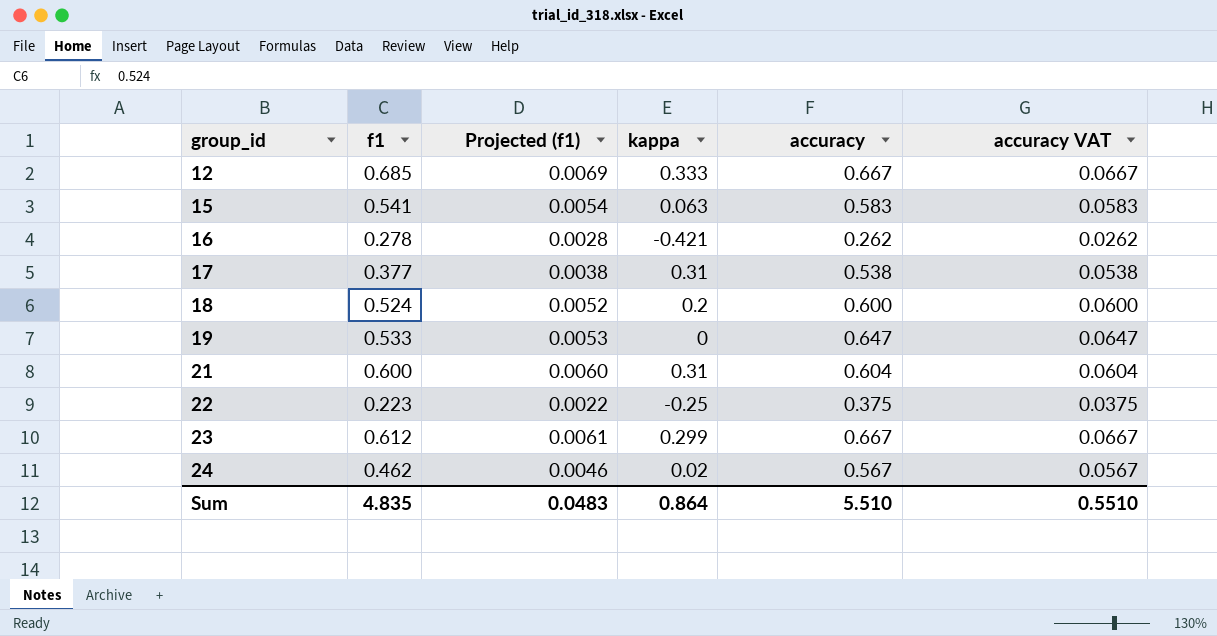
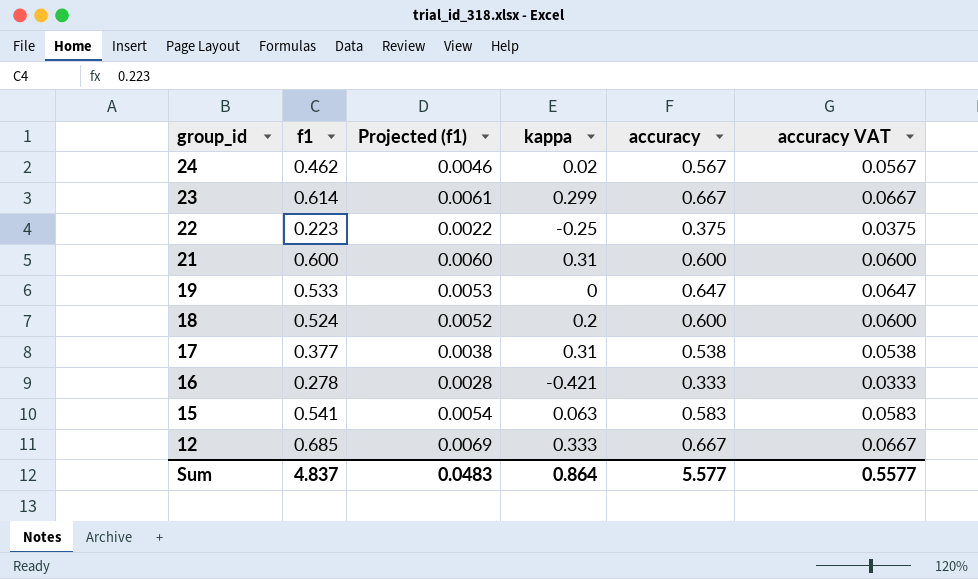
row order: group_id ascending -> group_id descending
23 | f1: 0.612 -> 0.614
21 | accuracy: 0.604 -> 0.600
21 | accuracy VAT: 0.0604 -> 0.0600
16 | accuracy: 0.262 -> 0.333
16 | accuracy VAT: 0.0262 -> 0.0333
Sum | f1: 4.835 -> 4.837
Sum | accuracy: 5.510 -> 5.577
Sum | accuracy VAT: 0.5510 -> 0.5577

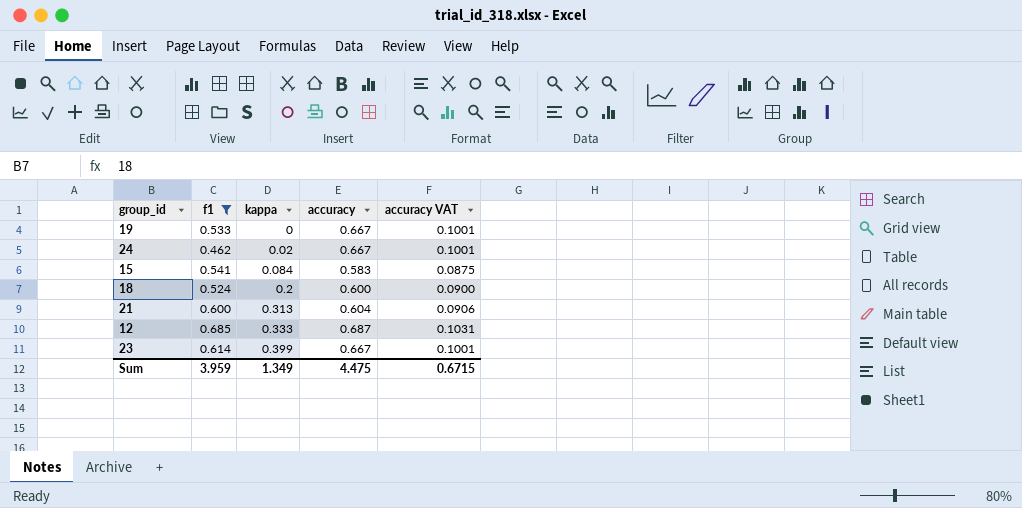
filter: none -> f1 >= 0.462
row order: group_id descending -> kappa ascending
column Projected (f1) | formula: [f1] * 0.01 -> none
column accuracy VAT | formula: [accuracy] * 0.1 -> [accuracy] * 0.15
19 | accuracy: 0.647 -> 0.667
24 | accuracy: 0.567 -> 0.667
15 | kappa: 0.063 -> 0.084
21 | kappa: 0.31 -> 0.313
21 | accuracy: 0.600 -> 0.604
12 | accuracy: 0.667 -> 0.687
23 | kappa: 0.299 -> 0.399
Sum | f1: 4.837 -> 3.959
Sum | kappa: 0.864 -> 1.349
Sum | accuracy: 5.577 -> 4.475
Sum | accuracy VAT: 0.5577 -> 0.6715

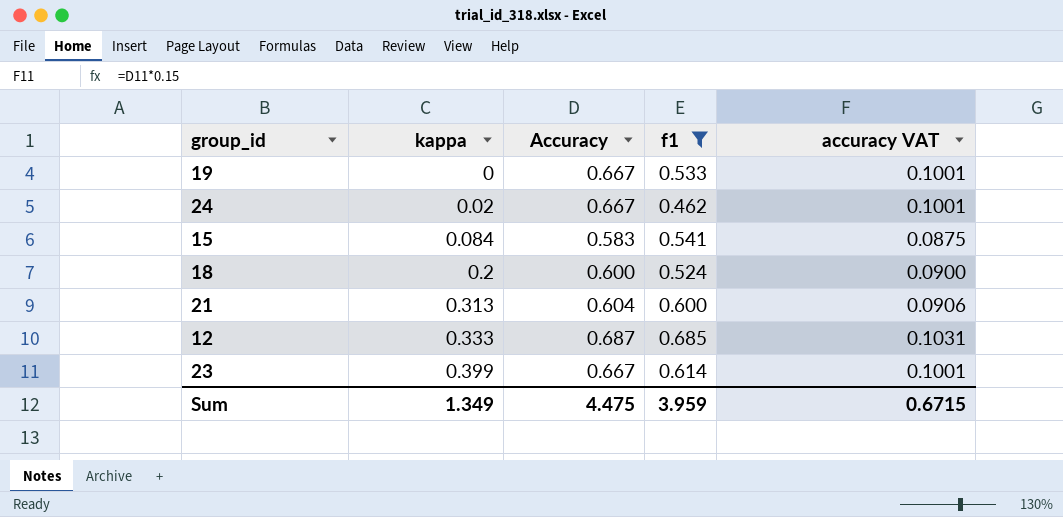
column name: accuracy -> Accuracy
column f1 | position: 2 -> 4

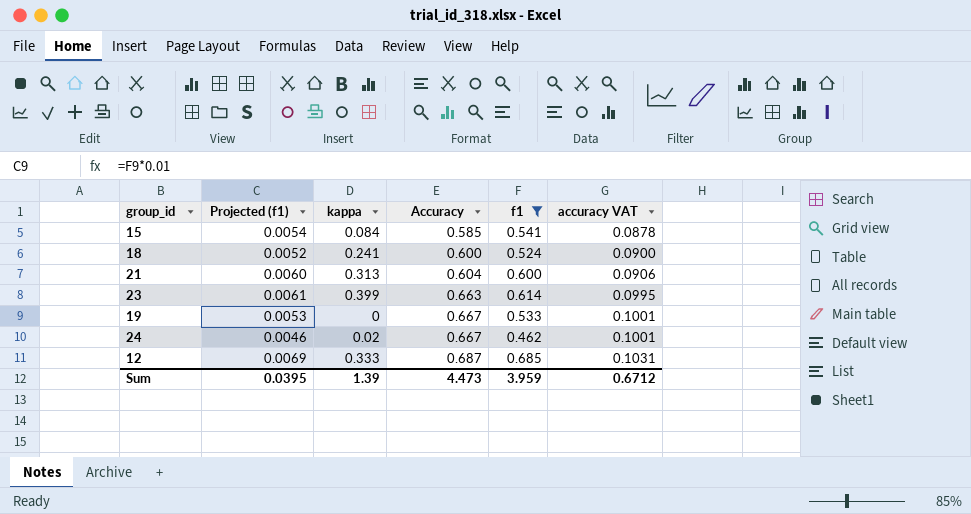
row order: kappa ascending -> Accuracy ascending
column Projected (f1) | formula: none -> [f1] * 0.01
15 | Accuracy: 0.583 -> 0.585
15 | accuracy VAT: 0.0875 -> 0.0878
18 | kappa: 0.2 -> 0.241
23 | Accuracy: 0.667 -> 0.663
23 | accuracy VAT: 0.1001 -> 0.0995
Sum | kappa: 1.349 -> 1.39
Sum | Accuracy: 4.475 -> 4.473
Sum | accuracy VAT: 0.6715 -> 0.6712

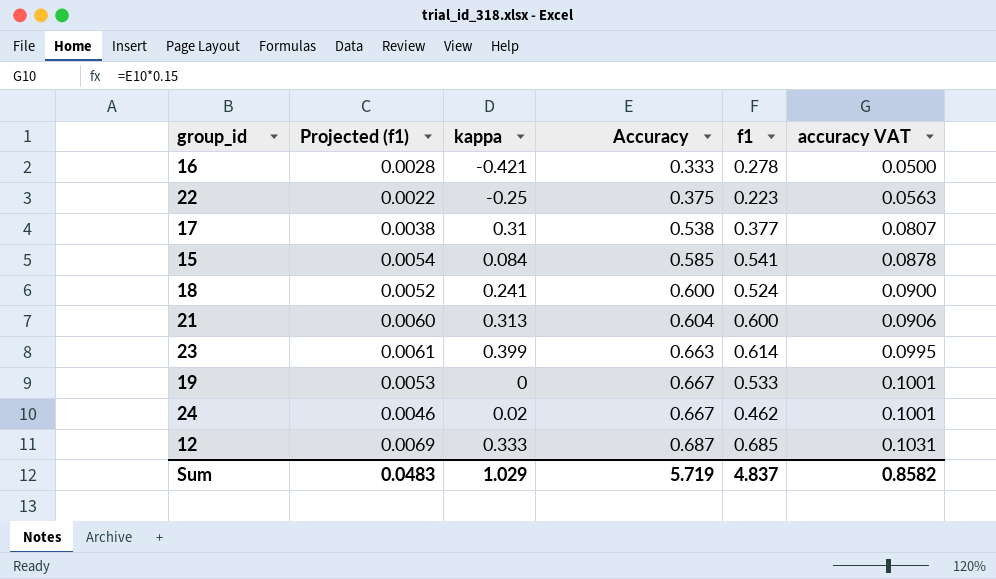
filter: f1 >= 0.462 -> none
Sum | Projected (f1): 0.0395 -> 0.0483
Sum | kappa: 1.39 -> 1.029
Sum | Accuracy: 4.473 -> 5.719
Sum | f1: 3.959 -> 4.837
Sum | accuracy VAT: 0.6712 -> 0.8582

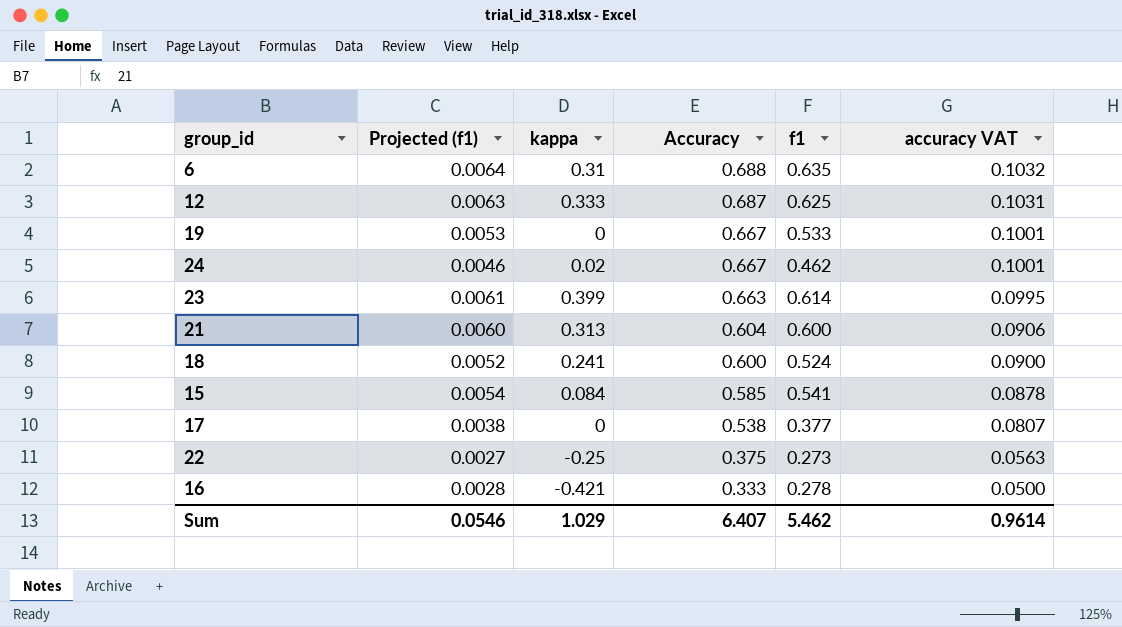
row order: Accuracy ascending -> Accuracy descending
row 6: none -> 0.0064 | 0.31 | 0.688 | 0.635 | 0.1032
12 | Projected (f1): 0.0069 -> 0.0063
12 | f1: 0.685 -> 0.625
17 | kappa: 0.31 -> 0
22 | Projected (f1): 0.0022 -> 0.0027
22 | f1: 0.223 -> 0.273
Sum | Projected (f1): 0.0483 -> 0.0546
Sum | Accuracy: 5.719 -> 6.407
Sum | f1: 4.837 -> 5.462
Sum | accuracy VAT: 0.8582 -> 0.9614

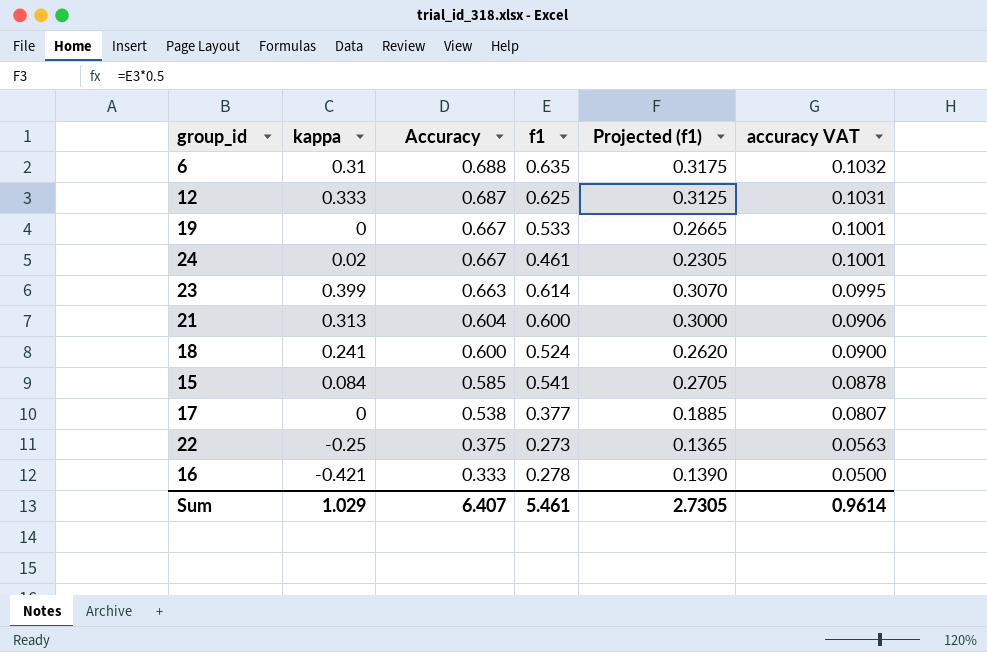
column Projected (f1) | formula: [f1] * 0.01 -> [f1] * 0.5
column Projected (f1) | position: 2 -> 5
24 | f1: 0.462 -> 0.461
Sum | f1: 5.462 -> 5.461
Sum | Projected (f1): 0.0546 -> 2.7305

